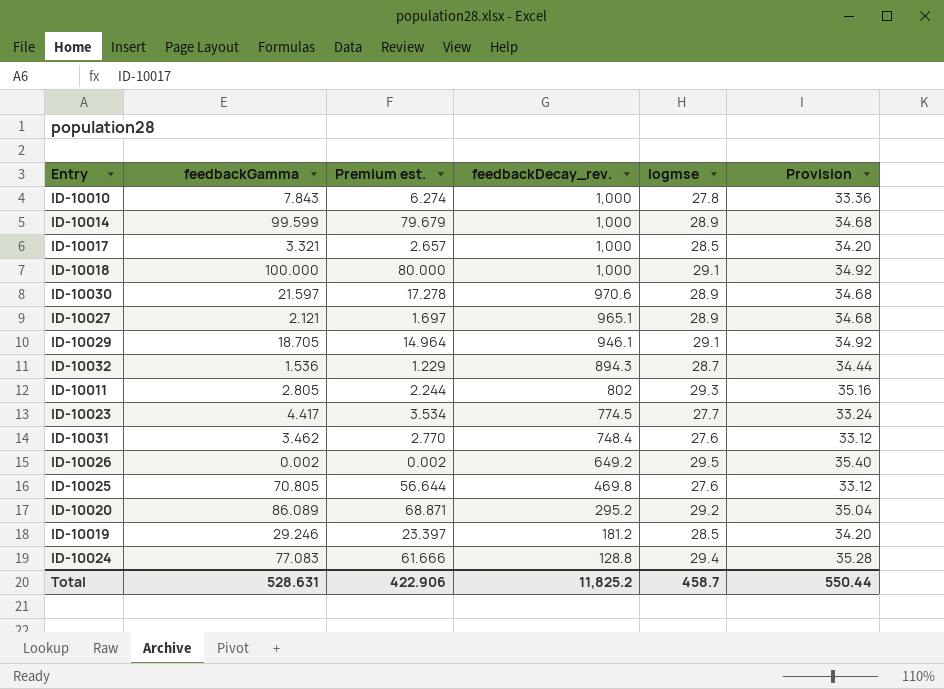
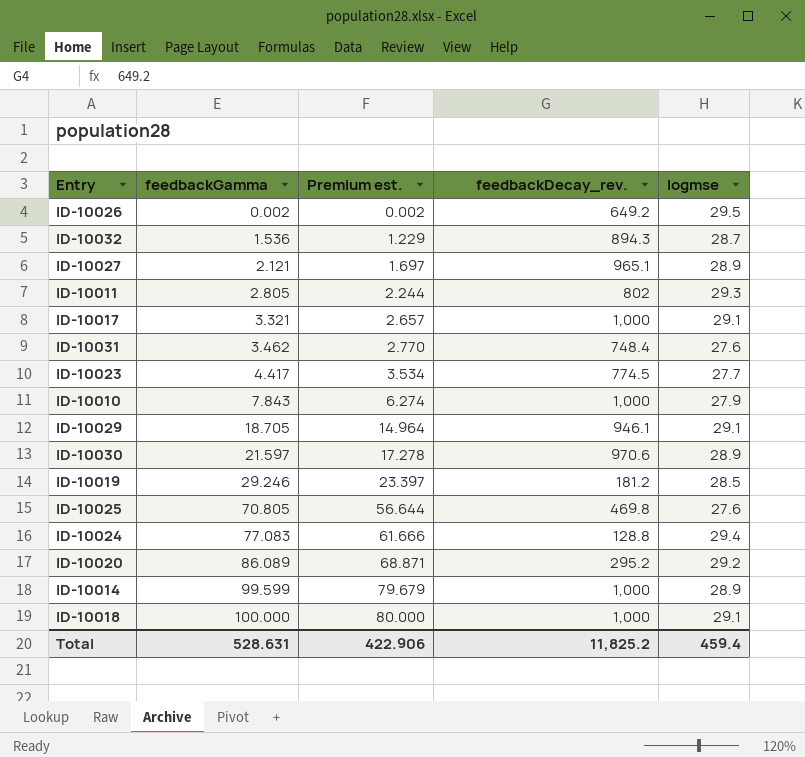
row order: feedbackDecay_rev. descending -> feedbackGamma ascending
column Provision | formula: [logmse] * 1.2 -> none
ID-10017 | logmse: 28.5 -> 29.1
ID-10010 | logmse: 27.8 -> 27.9
Total | logmse: 458.7 -> 459.4

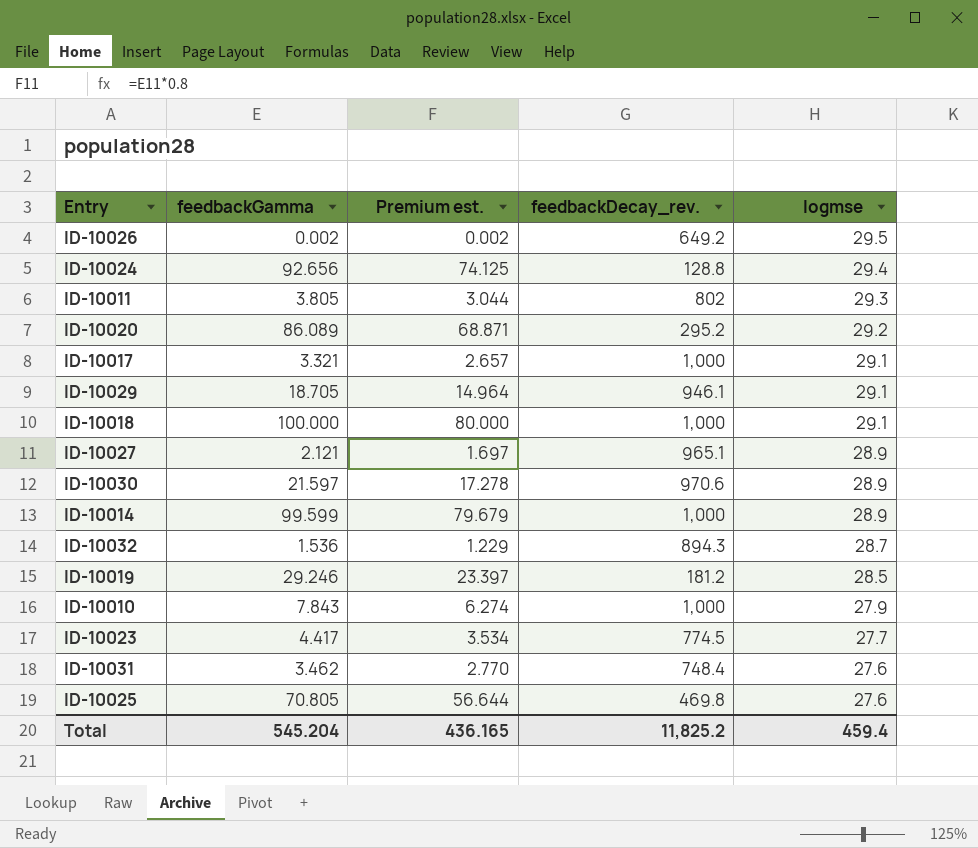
row order: feedbackGamma ascending -> logmse descending
ID-10024 | feedbackGamma: 77.083 -> 92.656
ID-10024 | Premium est.: 61.666 -> 74.125
ID-10011 | feedbackGamma: 2.805 -> 3.805
ID-10011 | Premium est.: 2.244 -> 3.044
Total | feedbackGamma: 528.631 -> 545.204
Total | Premium est.: 422.906 -> 436.165

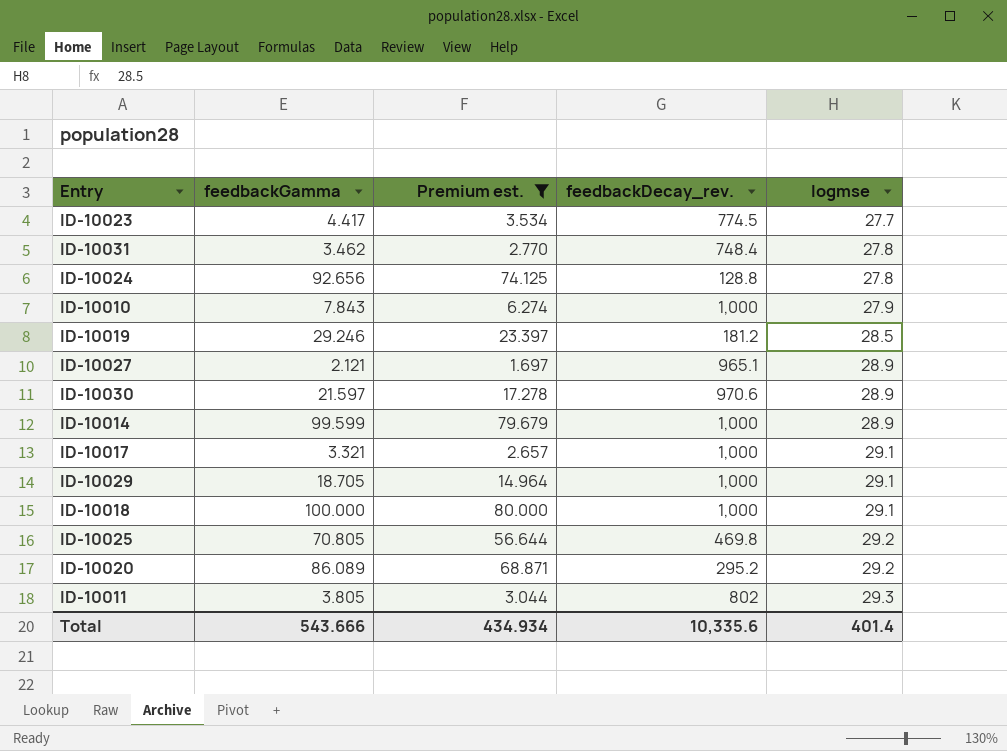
filter: none -> Premium est. >= 1.697
row order: logmse descending -> logmse ascending
ID-10031 | logmse: 27.6 -> 27.8
ID-10024 | logmse: 29.4 -> 27.8
ID-10029 | feedbackDecay_rev.: 946.1 -> 1,000
ID-10025 | logmse: 27.6 -> 29.2
Total | feedbackGamma: 545.204 -> 543.666
Total | Premium est.: 436.165 -> 434.934
Total | feedbackDecay_rev.: 11,825.2 -> 10,335.6
Total | logmse: 459.4 -> 401.4

